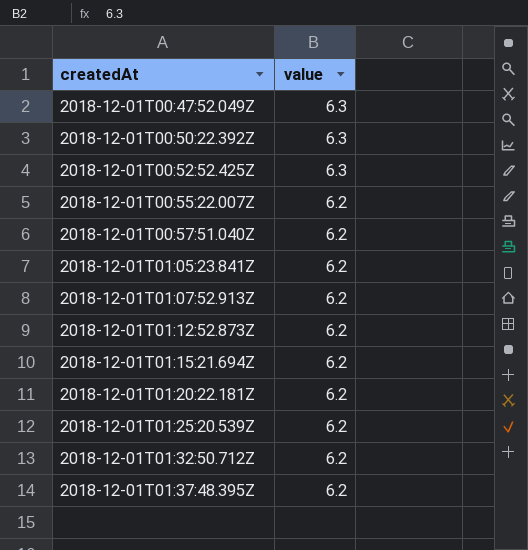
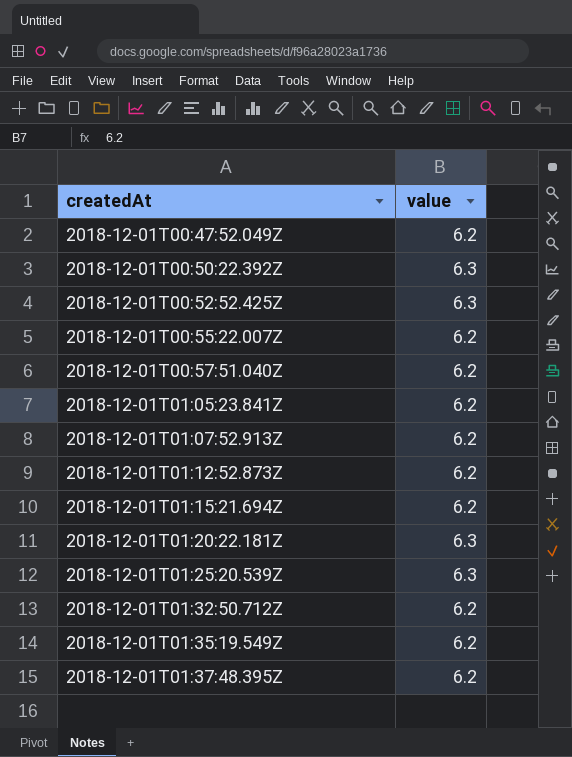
2018-12-01T00:47:52.049Z | value: 6.3 -> 6.2
2018-12-01T01:20:22.181Z | value: 6.2 -> 6.3
2018-12-01T01:25:20.539Z | value: 6.2 -> 6.3
row 2018-12-01T01:35:19.549Z: none -> 6.2

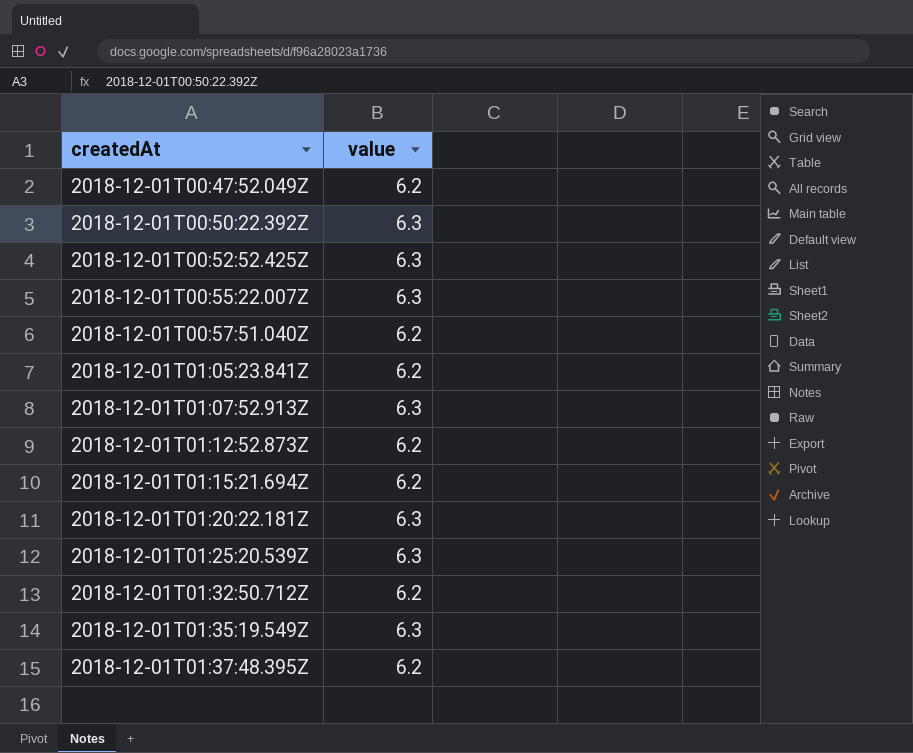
2018-12-01T00:55:22.007Z | value: 6.2 -> 6.3
2018-12-01T01:07:52.913Z | value: 6.2 -> 6.3
2018-12-01T01:35:19.549Z | value: 6.2 -> 6.3

